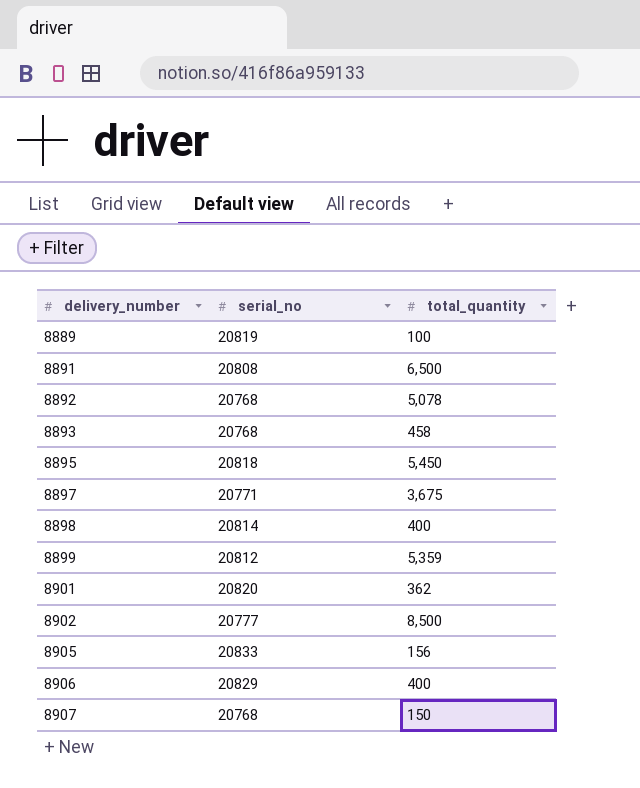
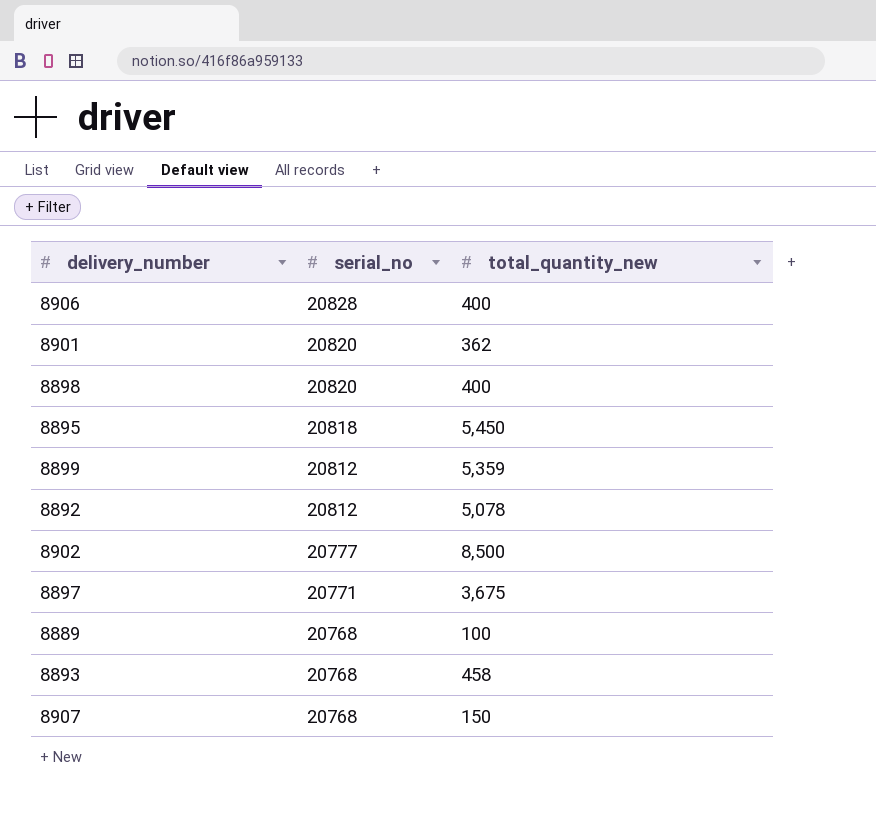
row order: delivery_number ascending -> serial_no descending
column name: total_quantity -> total_quantity_new
row 8891: 20808 | 6,500 -> none
row 8905: 20833 | 156 -> none
8906 | serial_no: 20829 -> 20828
8898 | serial_no: 20814 -> 20820
8892 | serial_no: 20768 -> 20812
8889 | serial_no: 20819 -> 20768

